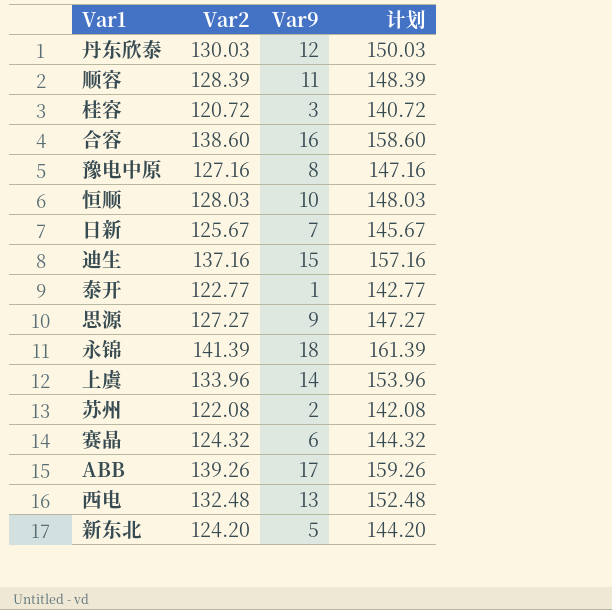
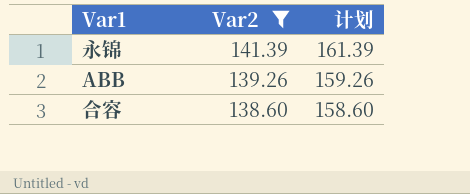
filter: none -> Var2 >= 138.60
row order: none -> Var2 descending
column Var9 | position: 3 -> none

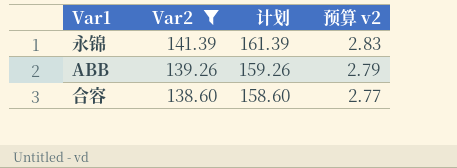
column 预算 v2 | formula: none -> [Var2] * 0.02

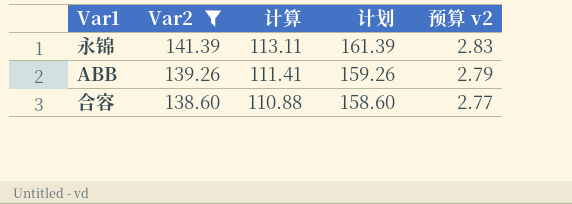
column 计算 | formula: none -> [Var2] * 0.8

